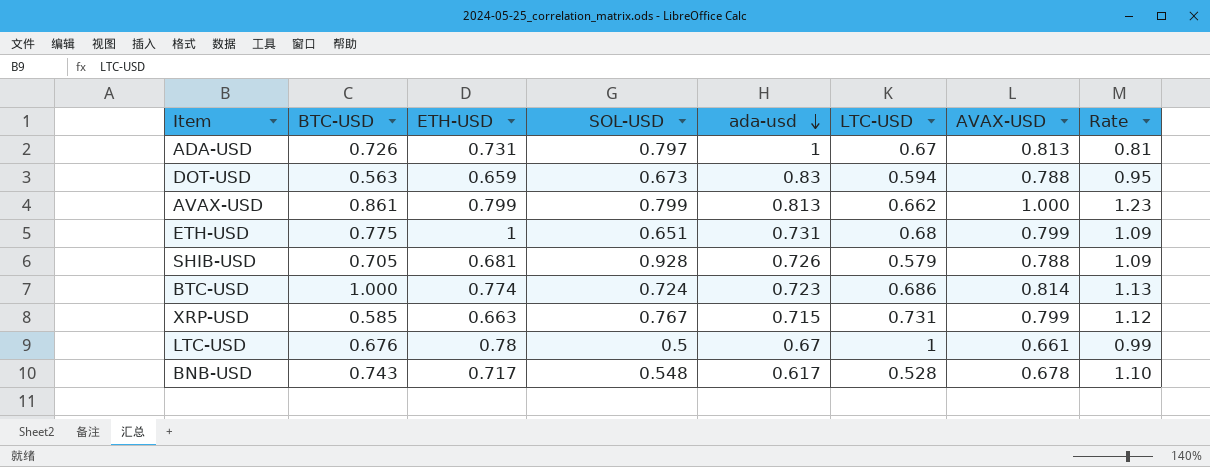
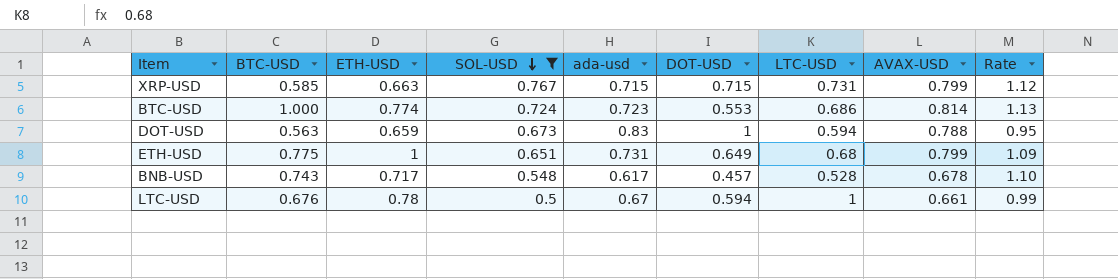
filter: none -> SOL-USD <= 0.767
row order: ada-usd descending -> SOL-USD descending
column DOT-USD | position: none -> 6

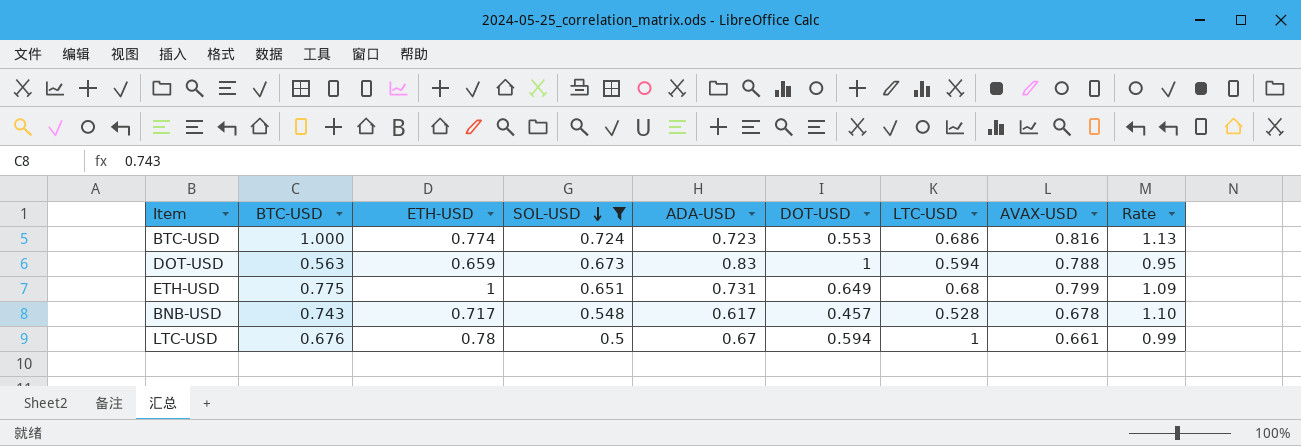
column name: ada-usd -> ADA-USD
row XRP-USD: 0.585 | 0.663 | 0.767 | 0.715 | 0.715 | 0.731 | 0.799 | 1.12 -> none
BTC-USD | AVAX-USD: 0.814 -> 0.816

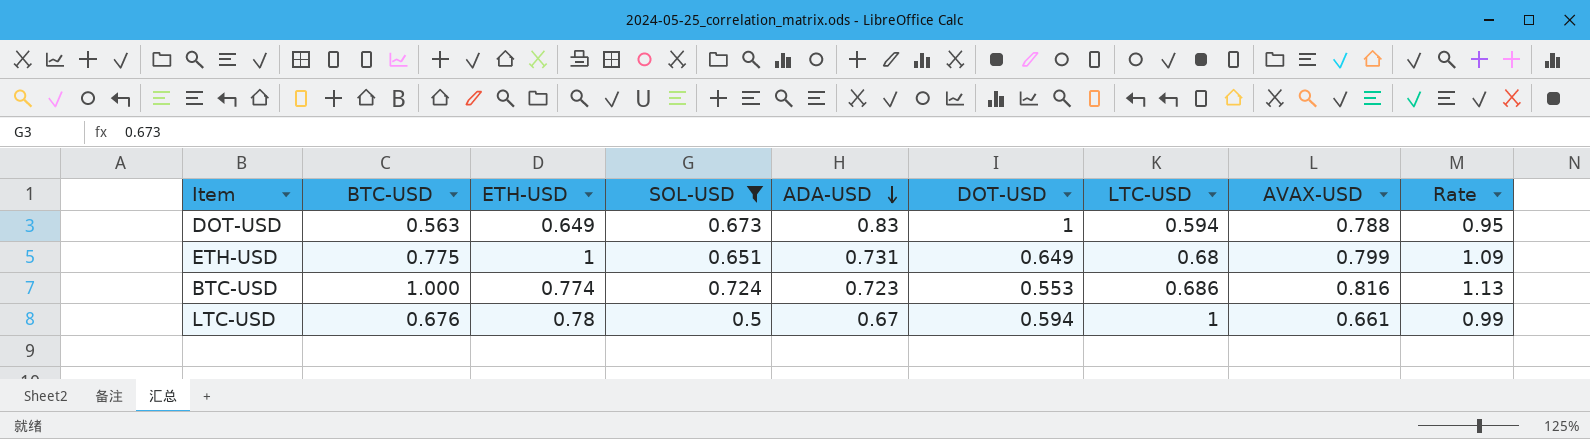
row order: SOL-USD descending -> ADA-USD descending
row BNB-USD: 0.743 | 0.717 | 0.548 | 0.617 | 0.457 | 0.528 | 0.678 | 1.10 -> none
DOT-USD | ETH-USD: 0.659 -> 0.649

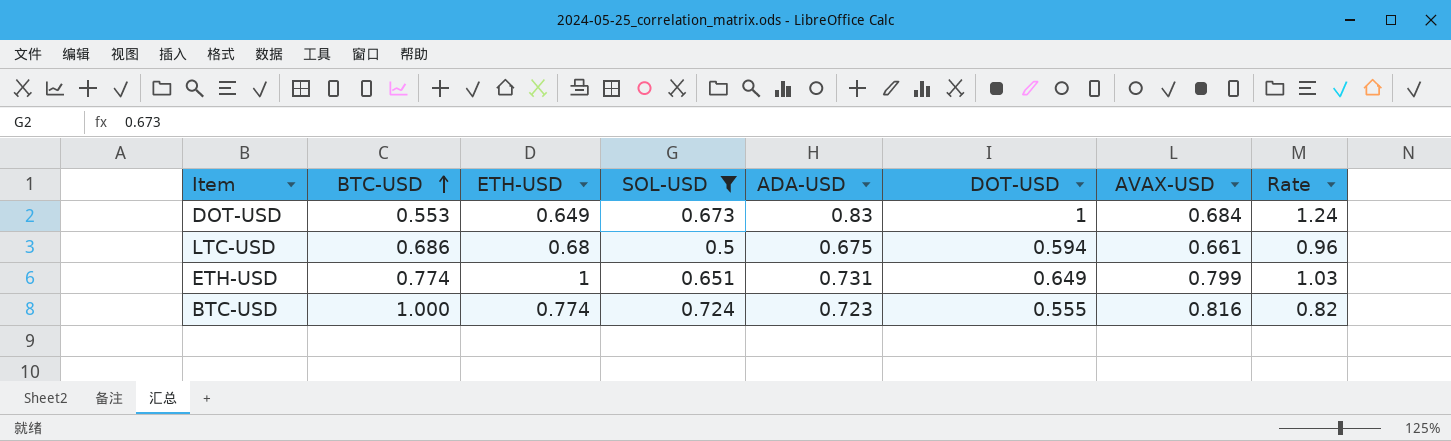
row order: ADA-USD descending -> BTC-USD ascending
column LTC-USD | position: 7 -> none
column Rate | formula: [AVAX-USD] / [ADA-USD] -> [AVAX-USD] / [BTC-USD]
DOT-USD | BTC-USD: 0.563 -> 0.553
DOT-USD | AVAX-USD: 0.788 -> 0.684
LTC-USD | BTC-USD: 0.676 -> 0.686
LTC-USD | ETH-USD: 0.78 -> 0.68
LTC-USD | ADA-USD: 0.67 -> 0.675
ETH-USD | BTC-USD: 0.775 -> 0.774
BTC-USD | DOT-USD: 0.553 -> 0.555

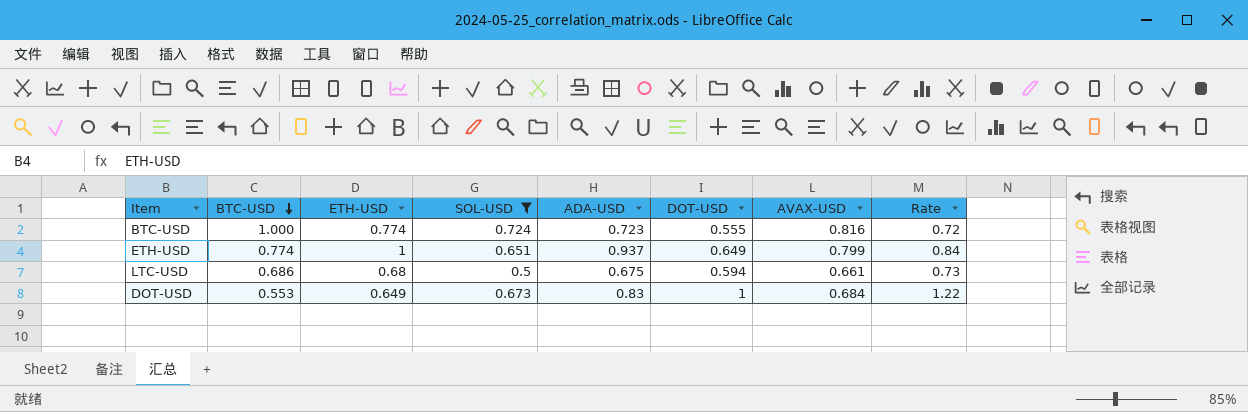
row order: BTC-USD ascending -> BTC-USD descending
column Rate | formula: [AVAX-USD] / [BTC-USD] -> [SOL-USD] / [BTC-USD]
ETH-USD | ADA-USD: 0.731 -> 0.937

